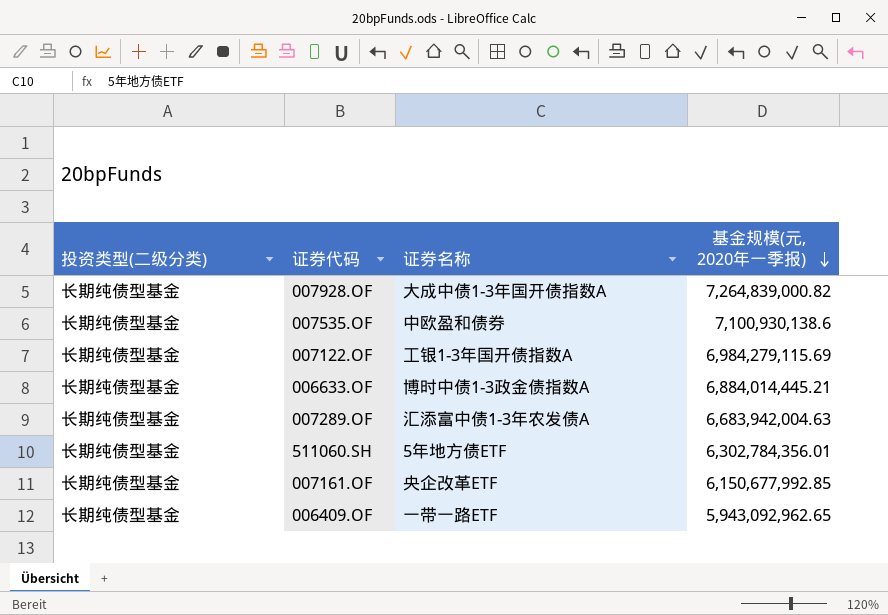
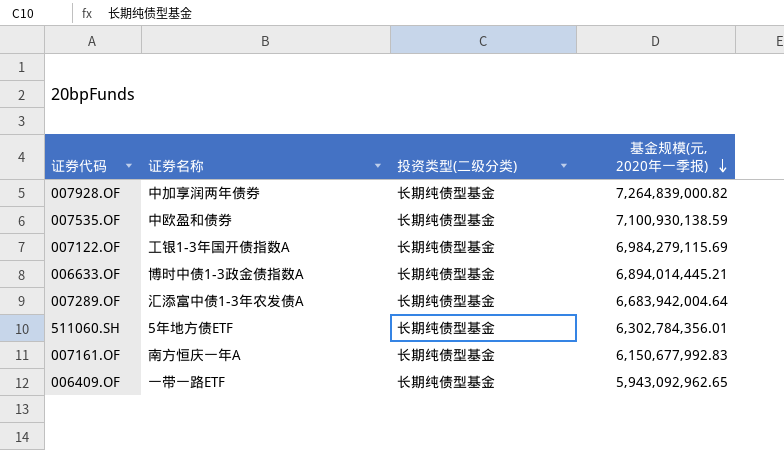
column 投资类型(二级分类) | position: 1 -> 3
007928.OF | 证券名称: 大成中债1-3年国开债指数A -> 中加享润两年债券
007535.OF | 基金规模(元, 2020年一季报): 7,100,930,138.6 -> 7,100,930,138.59
006633.OF | 基金规模(元, 2020年一季报): 6,884,014,445.21 -> 6,894,014,445.21
007289.OF | 基金规模(元, 2020年一季报): 6,683,942,004.63 -> 6,683,942,004.64
007161.OF | 证券名称: 央企改革ETF -> 南方恒庆一年A
007161.OF | 基金规模(元, 2020年一季报): 6,150,677,992.85 -> 6,150,677,992.83

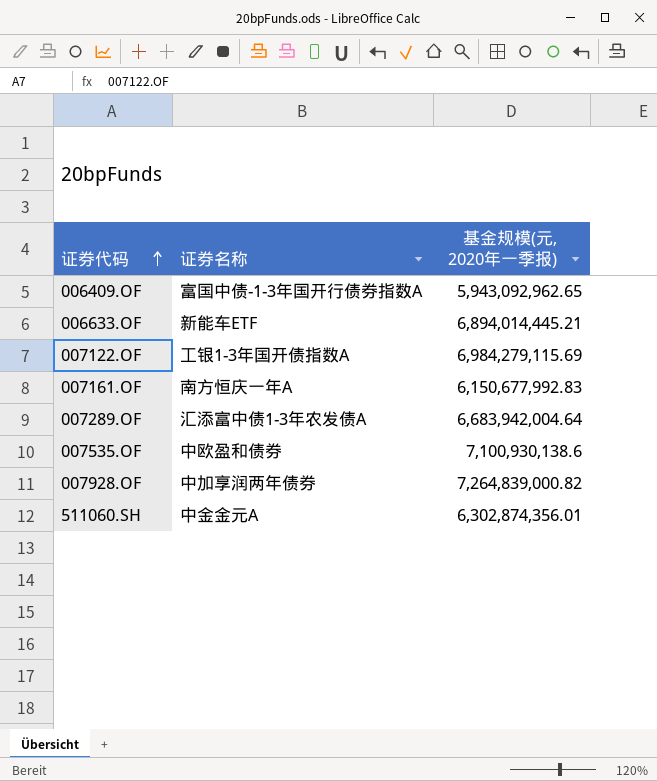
row order: 基金规模(元, 2020年一季报) descending -> 证券代码 ascending
column 投资类型(二级分类) | position: 3 -> none
006409.OF | 证券名称: 一带一路ETF -> 富国中债-1-3年国开行债券指数A
006633.OF | 证券名称: 博时中债1-3政金债指数A -> 新能车ETF
007535.OF | 基金规模(元, 2020年一季报): 7,100,930,138.59 -> 7,100,930,138.6
511060.SH | 证券名称: 5年地方债ETF -> 中金金元A
511060.SH | 基金规模(元, 2020年一季报): 6,302,784,356.01 -> 6,302,874,356.01

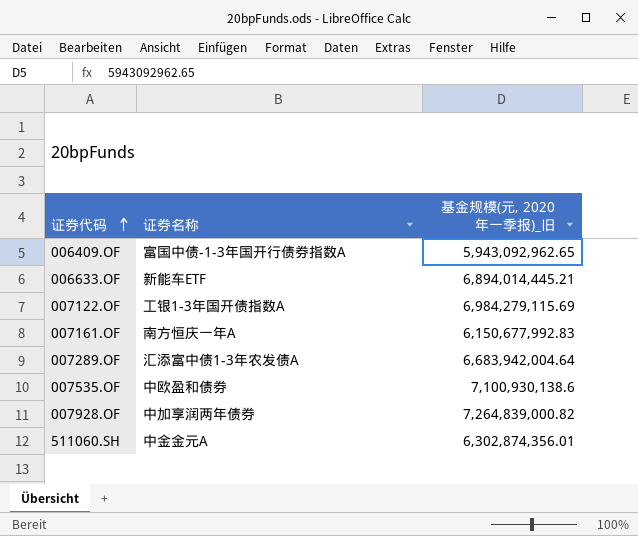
column name: 基金规模(元, 2020年一季报) -> 基金规模(元, 2020年一季报)_旧

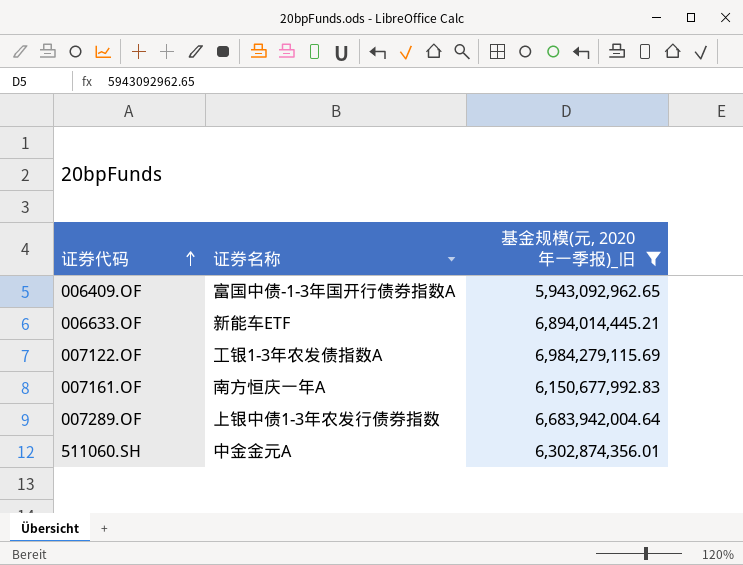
filter: none -> 基金规模(元, 2020年一季报)_旧 <= 6,984,279,115.69
007122.OF | 证券名称: 工银1-3年国开债指数A -> 工银1-3年农发债指数A
007289.OF | 证券名称: 汇添富中债1-3年农发债A -> 上银中债1-3年农发行债券指数

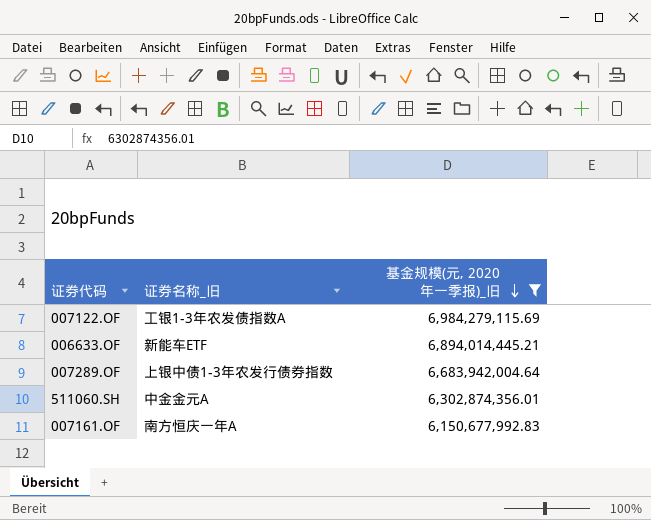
row order: 证券代码 ascending -> 基金规模(元, 2020年一季报)_旧 descending
column name: 证券名称 -> 证券名称_旧
row 006409.OF: 富国中债-1-3年国开行债券指数A | 5,943,092,962.65 -> none

